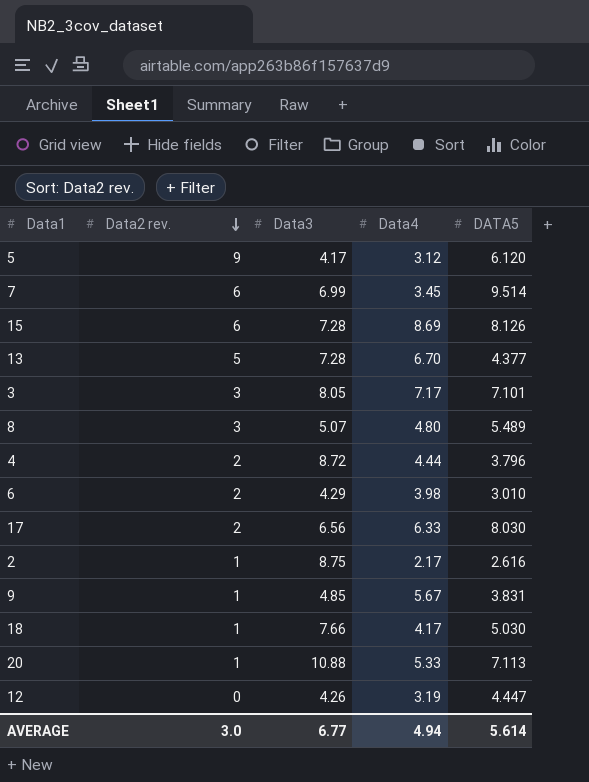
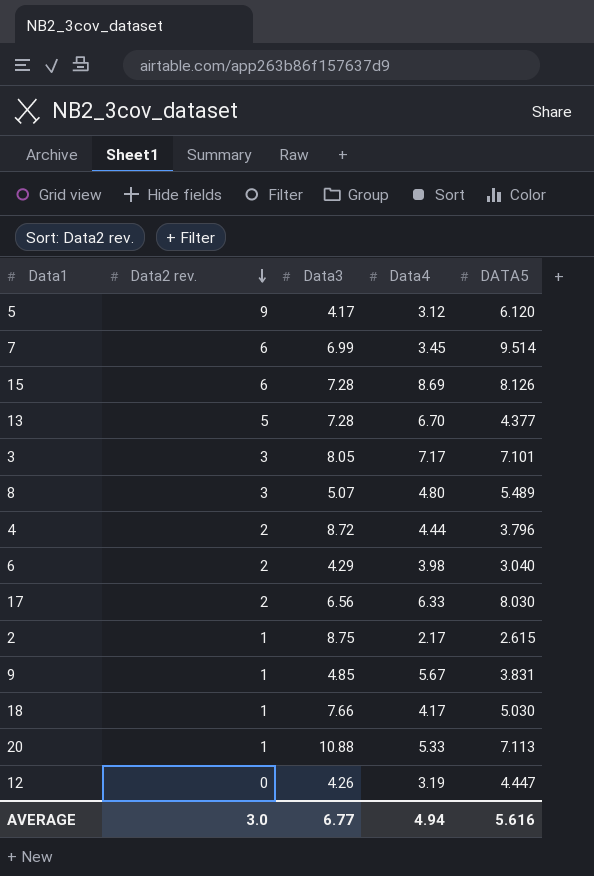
6 | DATA5: 3.010 -> 3.040
2 | DATA5: 2.616 -> 2.615
AVERAGE | DATA5: 5.614 -> 5.616

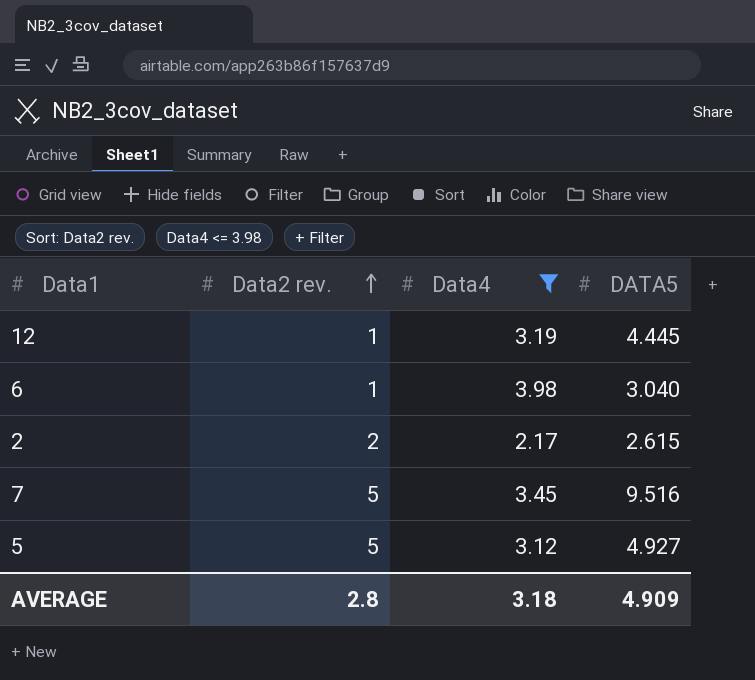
filter: none -> Data4 <= 3.98
row order: Data2 rev. descending -> Data2 rev. ascending
column Data3 | position: 3 -> none
12 | Data2 rev.: 0 -> 1
12 | DATA5: 4.447 -> 4.445
6 | Data2 rev.: 2 -> 1
2 | Data2 rev.: 1 -> 2
7 | Data2 rev.: 6 -> 5
7 | DATA5: 9.514 -> 9.516
5 | Data2 rev.: 9 -> 5
5 | DATA5: 6.120 -> 4.927
AVERAGE | Data2 rev.: 3.0 -> 2.8
AVERAGE | Data4: 4.94 -> 3.18
AVERAGE | DATA5: 5.616 -> 4.909

